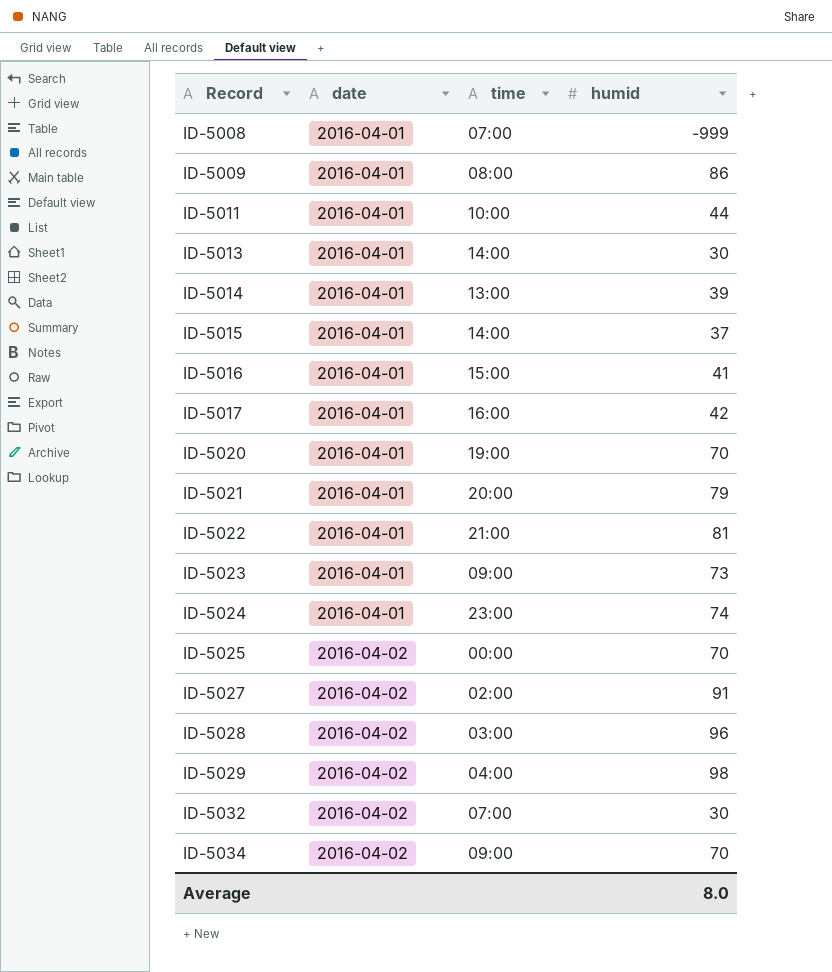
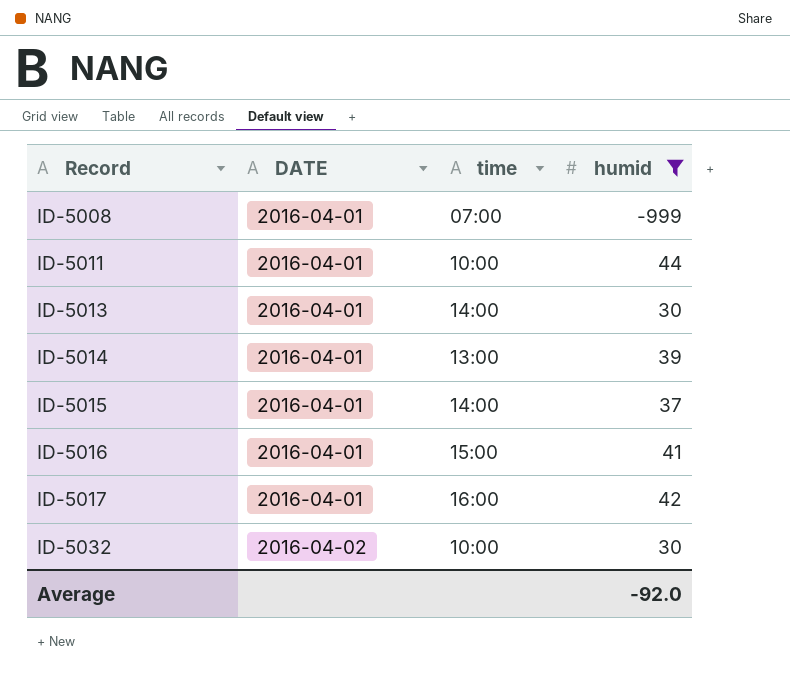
filter: none -> humid <= 44
column name: date -> DATE
ID-5032 | time: 07:00 -> 10:00
Average | humid: 8.0 -> -92.0

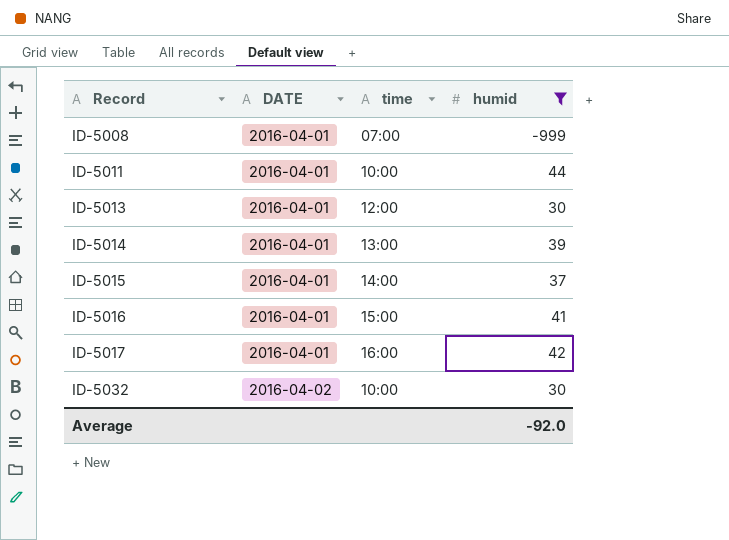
ID-5013 | time: 14:00 -> 12:00

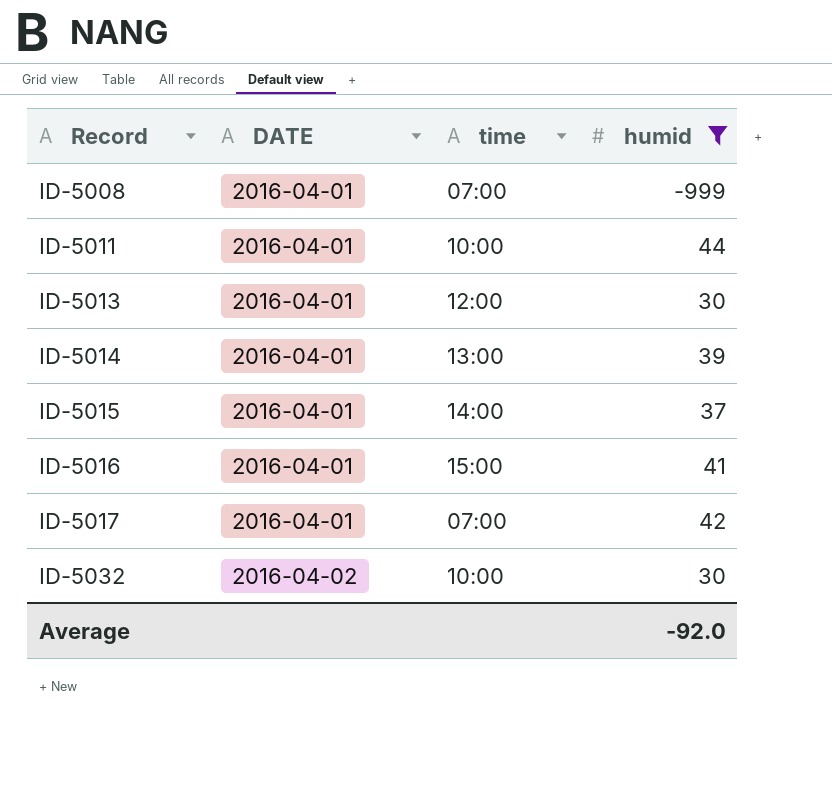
ID-5017 | time: 16:00 -> 07:00

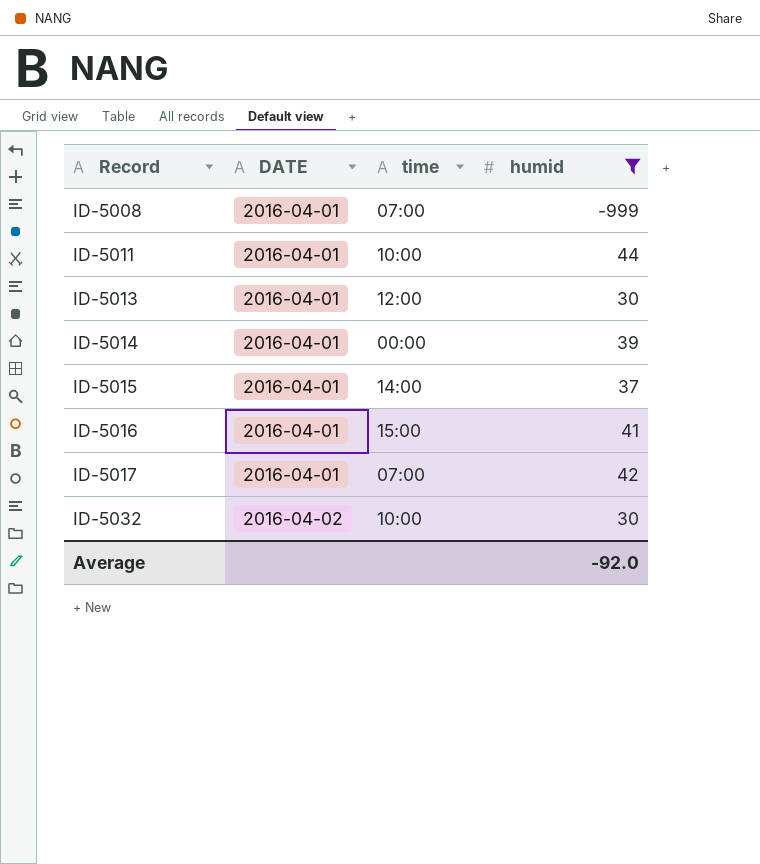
ID-5014 | time: 13:00 -> 00:00

